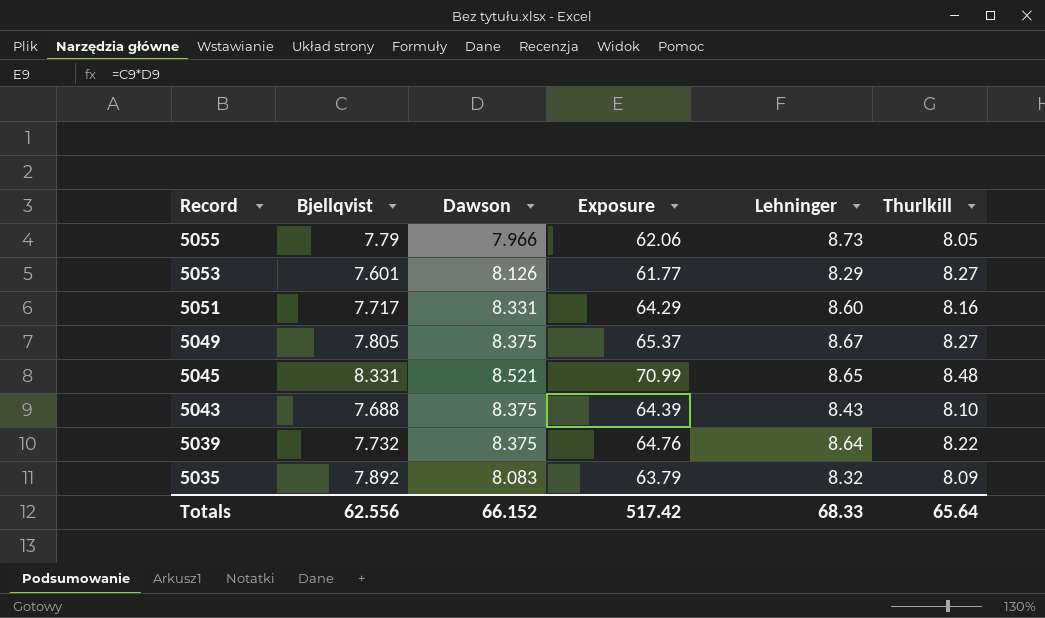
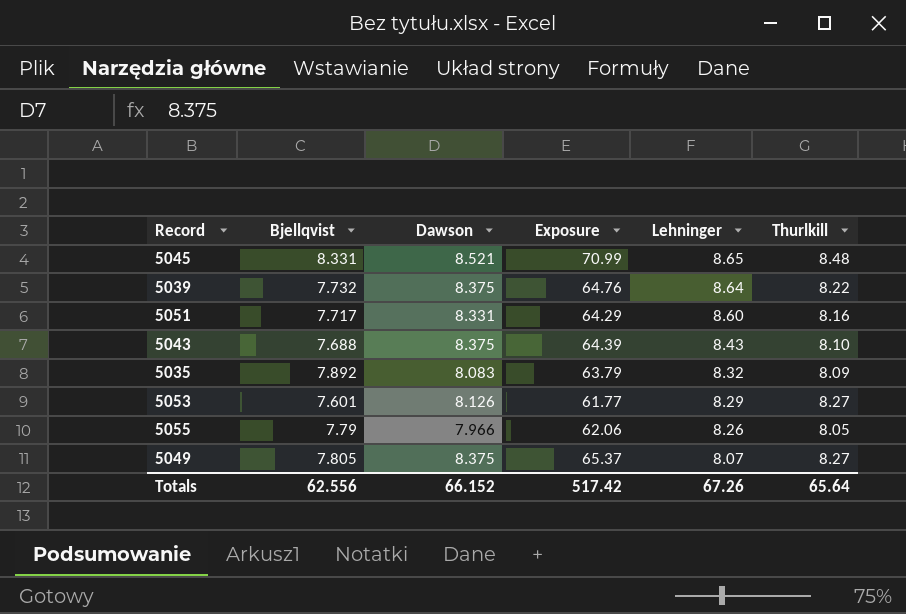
row order: Record descending -> Lehninger descending
5055 | Lehninger: 8.73 -> 8.26
5049 | Lehninger: 8.67 -> 8.07
Totals | Lehninger: 68.33 -> 67.26

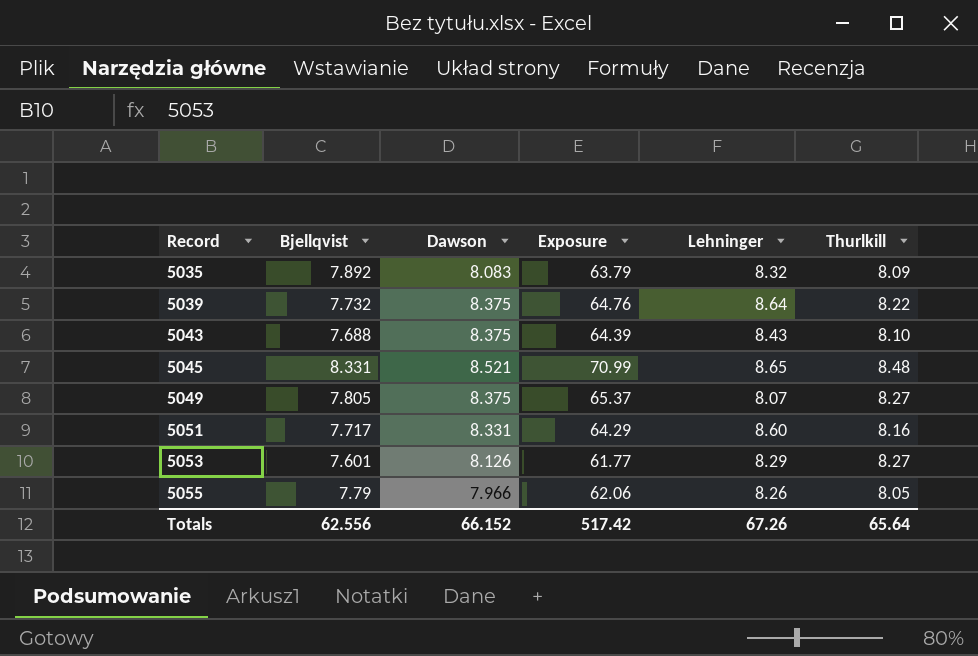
row order: Lehninger descending -> Record ascending

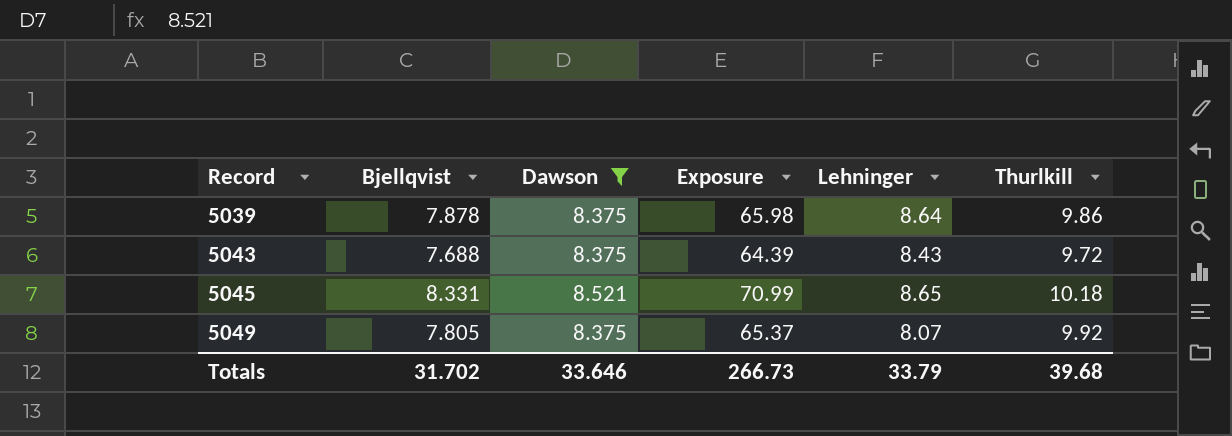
filter: none -> Dawson >= 8.375
5039 | Bjellqvist: 7.732 -> 7.878
5039 | Exposure: 64.76 -> 65.98
5039 | Thurlkill: 8.22 -> 9.86
5043 | Thurlkill: 8.10 -> 9.72
5045 | Thurlkill: 8.48 -> 10.18
5049 | Thurlkill: 8.27 -> 9.92
Totals | Bjellqvist: 62.556 -> 31.702
Totals | Dawson: 66.152 -> 33.646
Totals | Exposure: 517.42 -> 266.73
Totals | Lehninger: 67.26 -> 33.79
Totals | Thurlkill: 65.64 -> 39.68

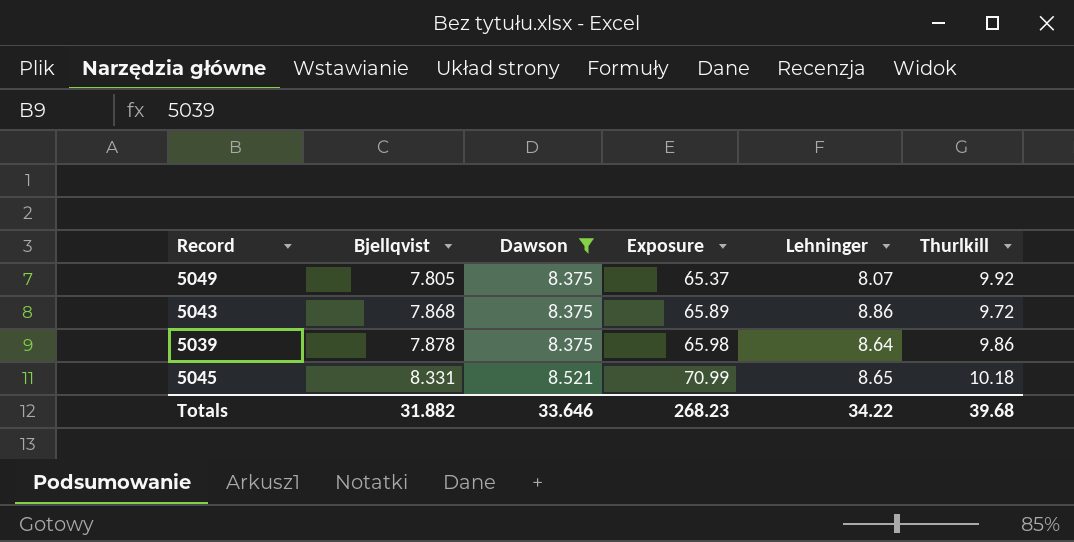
row order: Record ascending -> Bjellqvist ascending
5043 | Bjellqvist: 7.688 -> 7.868
5043 | Exposure: 64.39 -> 65.89
5043 | Lehninger: 8.43 -> 8.86
Totals | Bjellqvist: 31.702 -> 31.882
Totals | Exposure: 266.73 -> 268.23
Totals | Lehninger: 33.79 -> 34.22

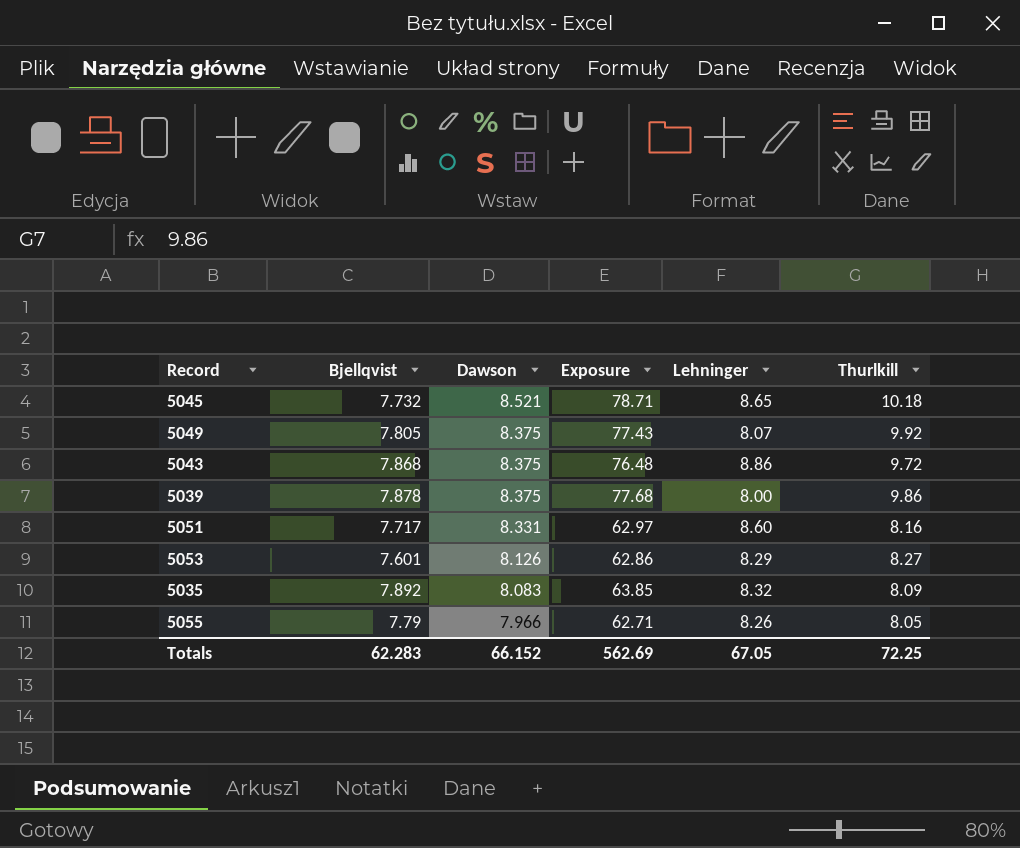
filter: Dawson >= 8.375 -> none
row order: Bjellqvist ascending -> Dawson descending
column Exposure | formula: [Bjellqvist] * [Dawson] -> [Bjellqvist] * [Thurlkill]
5045 | Bjellqvist: 8.331 -> 7.732
5039 | Lehninger: 8.64 -> 8.00
Totals | Bjellqvist: 31.882 -> 62.283
Totals | Dawson: 33.646 -> 66.152
Totals | Exposure: 268.23 -> 562.69
Totals | Lehninger: 34.22 -> 67.05
Totals | Thurlkill: 39.68 -> 72.25

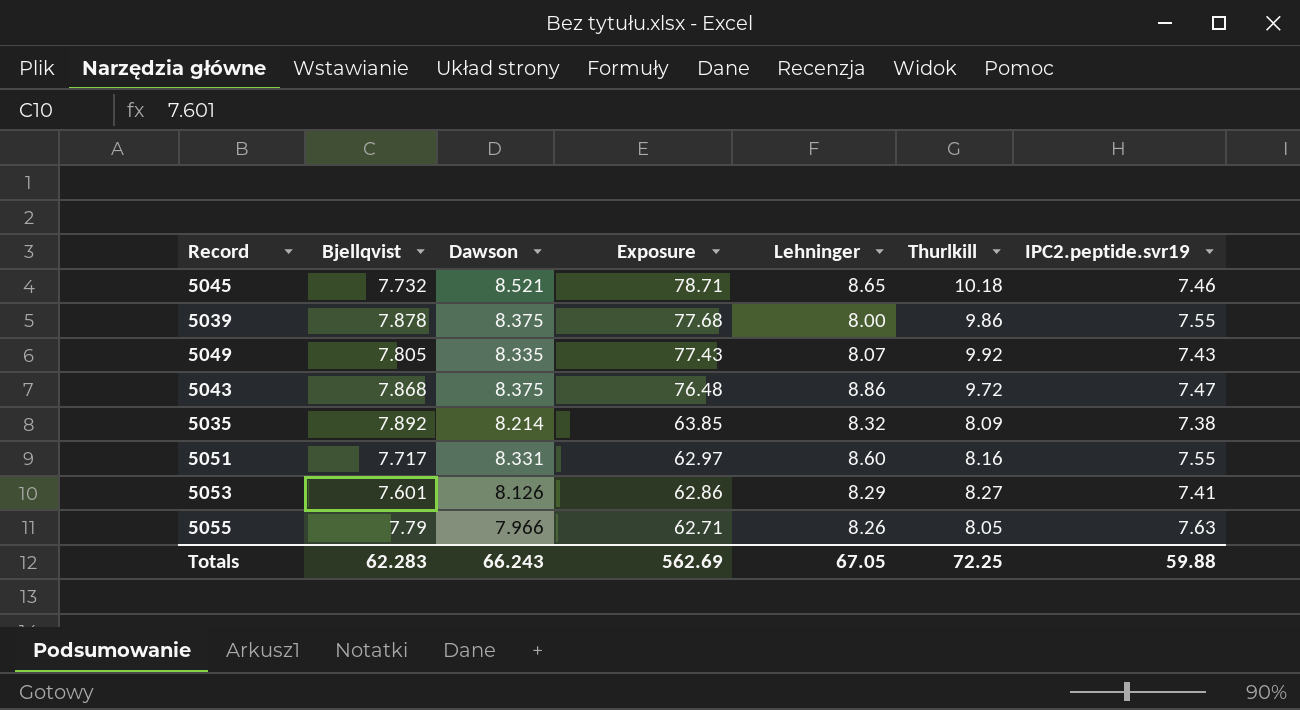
row order: Dawson descending -> Exposure descending
column IPC2.peptide.svr19 | position: none -> 7
5049 | Dawson: 8.375 -> 8.335
5035 | Dawson: 8.083 -> 8.214
Totals | Dawson: 66.152 -> 66.243

